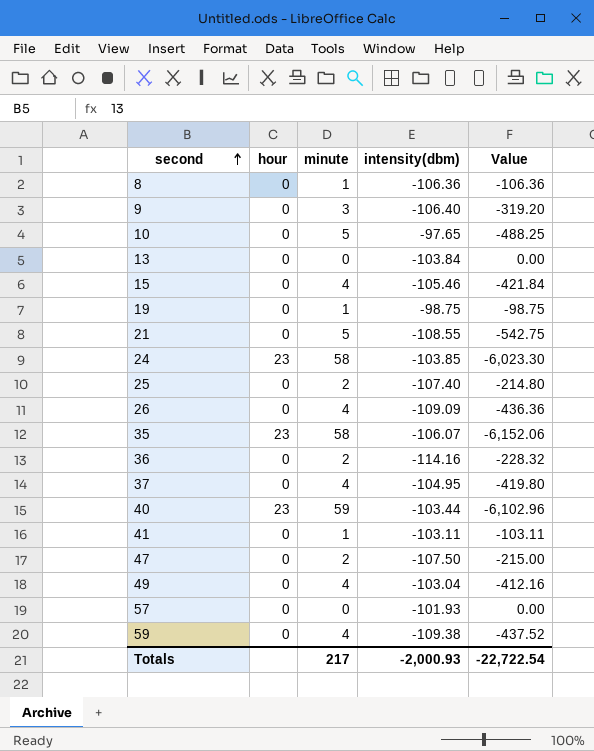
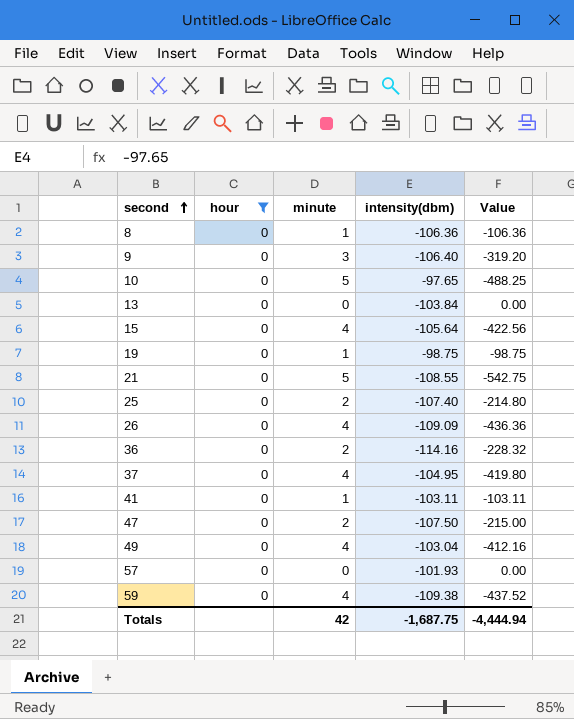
filter: none -> hour = 0
15 | intensity(dbm): -105.46 -> -105.64
15 | Value: -421.84 -> -422.56
Totals | minute: 217 -> 42
Totals | intensity(dbm): -2,000.93 -> -1,687.75
Totals | Value: -22,722.54 -> -4,444.94

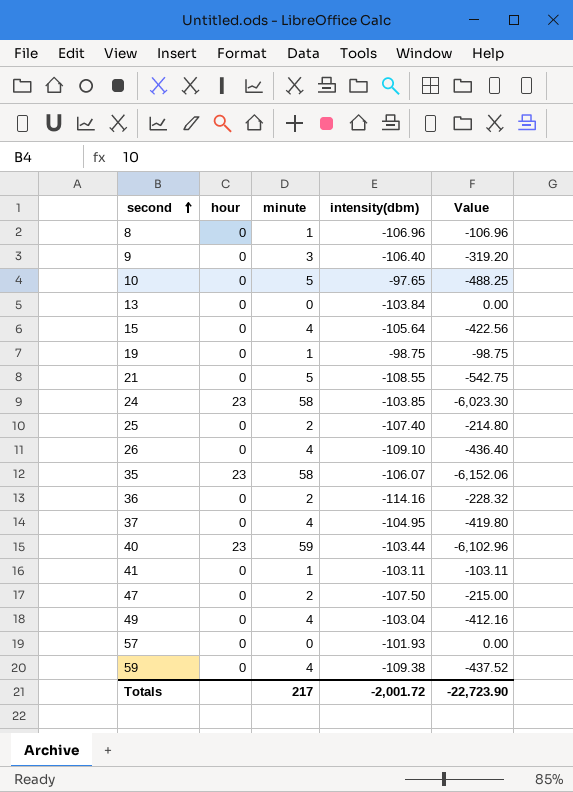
filter: hour = 0 -> none
8 | intensity(dbm): -106.36 -> -106.96
8 | Value: -106.36 -> -106.96
26 | intensity(dbm): -109.09 -> -109.10
26 | Value: -436.36 -> -436.40
Totals | minute: 42 -> 217
Totals | intensity(dbm): -1,687.75 -> -2,001.72
Totals | Value: -4,444.94 -> -22,723.90

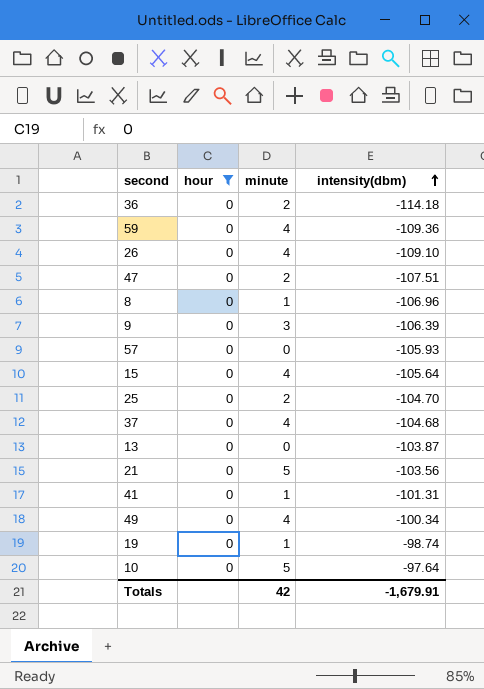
filter: none -> hour = 0
row order: second ascending -> intensity(dbm) ascending
column Value | formula: [minute] * [intensity(dbm)] -> none
36 | intensity(dbm): -114.16 -> -114.18
59 | intensity(dbm): -109.38 -> -109.36
47 | intensity(dbm): -107.50 -> -107.51
9 | intensity(dbm): -106.40 -> -106.39
57 | intensity(dbm): -101.93 -> -105.93
25 | intensity(dbm): -107.40 -> -104.70
37 | intensity(dbm): -104.95 -> -104.68
13 | intensity(dbm): -103.84 -> -103.87
21 | intensity(dbm): -108.55 -> -103.56
41 | intensity(dbm): -103.11 -> -101.31
49 | intensity(dbm): -103.04 -> -100.34
19 | intensity(dbm): -98.75 -> -98.74
10 | intensity(dbm): -97.65 -> -97.64
Totals | minute: 217 -> 42
Totals | intensity(dbm): -2,001.72 -> -1,679.91

